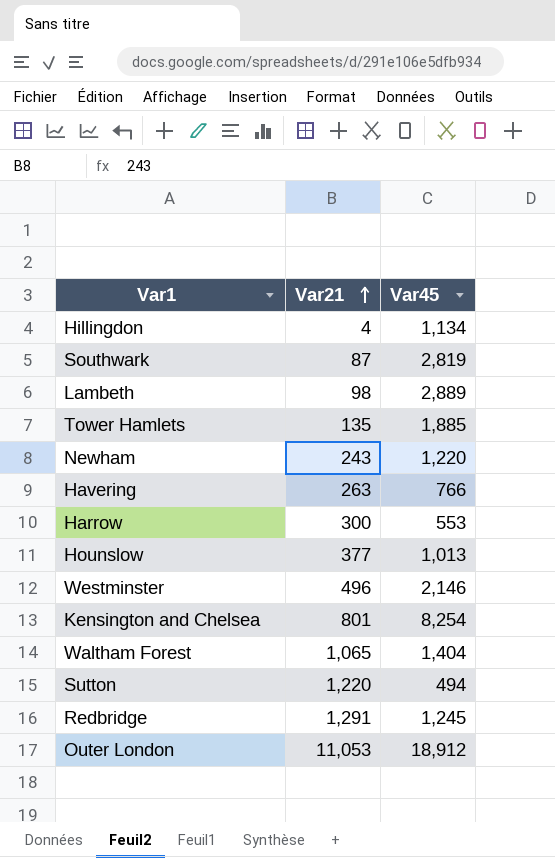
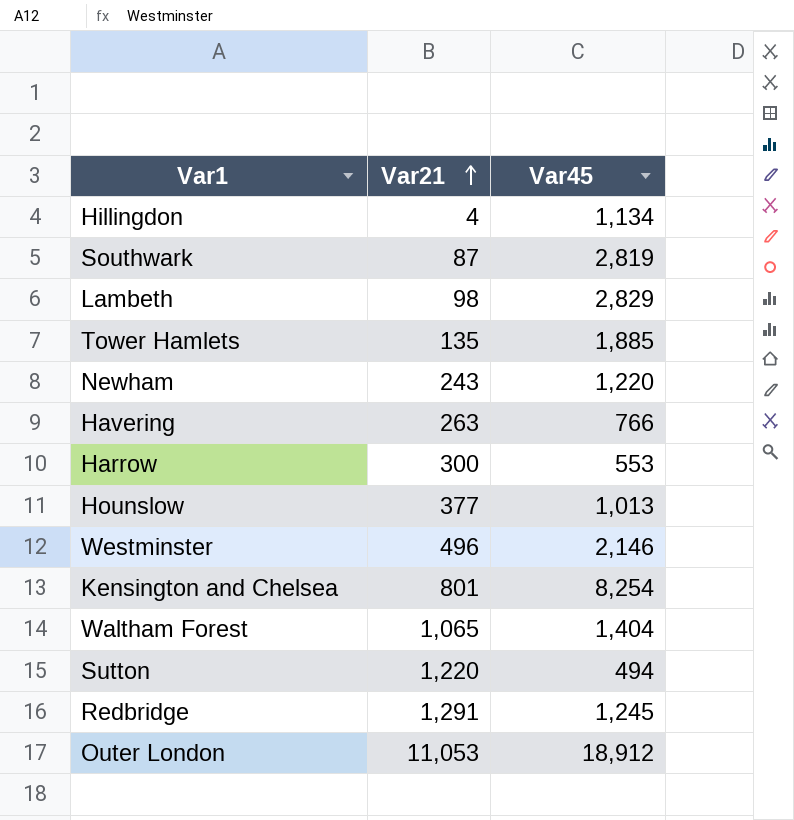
Lambeth | Var45: 2,889 -> 2,829

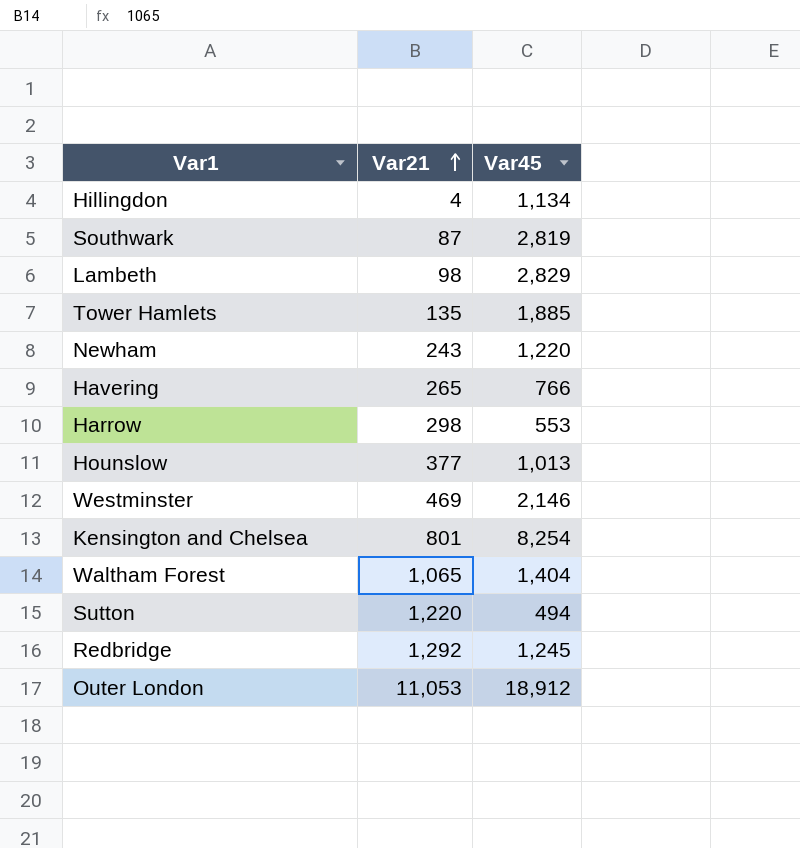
Havering | Var21: 263 -> 265
Harrow | Var21: 300 -> 298
Westminster | Var21: 496 -> 469
Redbridge | Var21: 1,291 -> 1,292

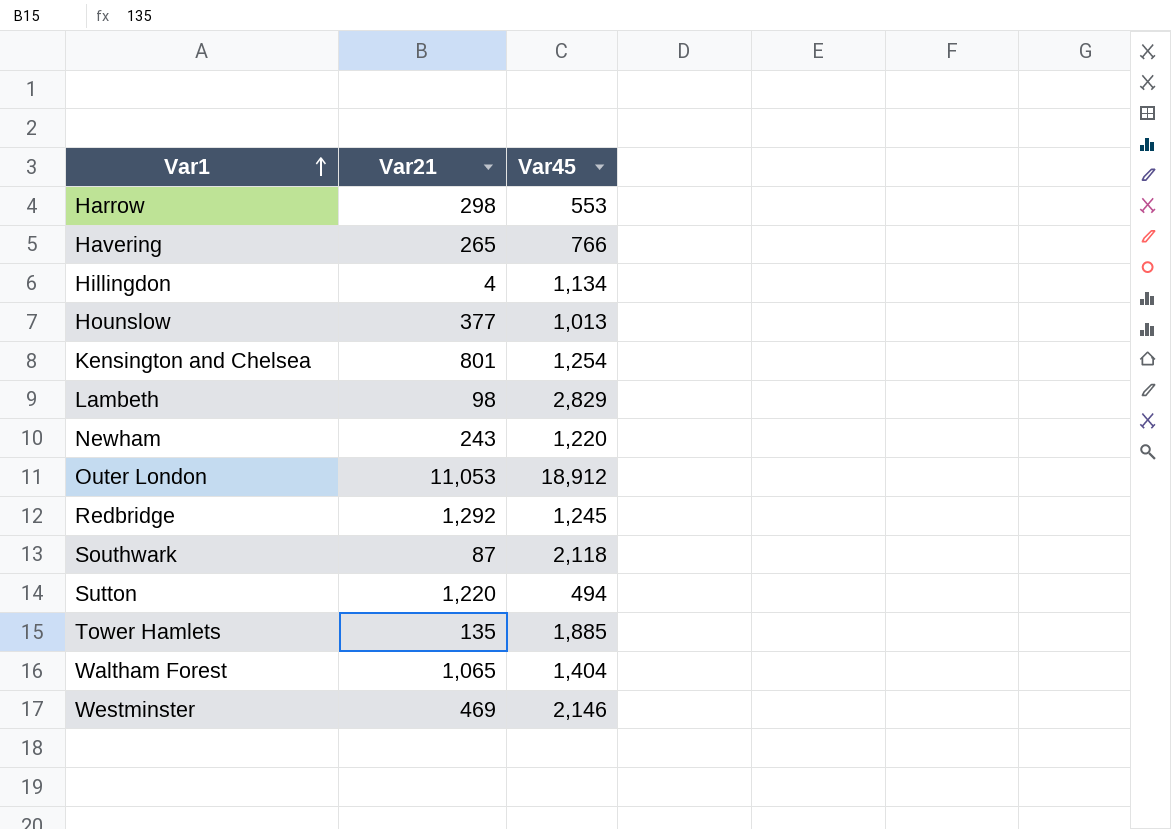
row order: Var21 ascending -> Var1 ascending
Kensington and Chelsea | Var45: 8,254 -> 1,254
Southwark | Var45: 2,819 -> 2,118

